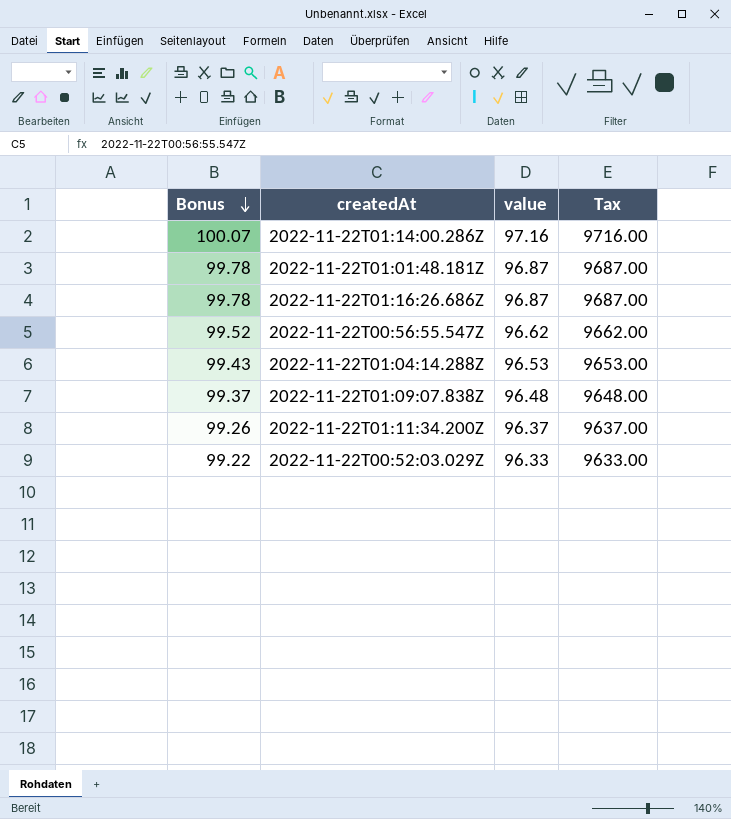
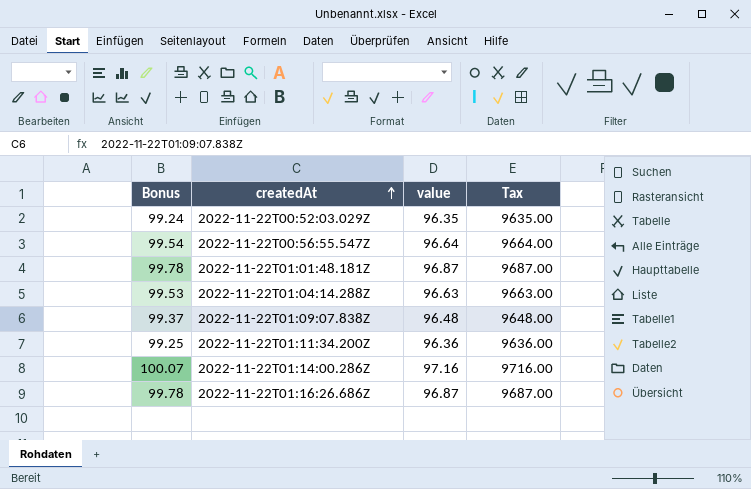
row order: Bonus descending -> createdAt ascending
2022-11-22T00:52:03.029Z | Bonus: 99.22 -> 99.24
2022-11-22T00:52:03.029Z | value: 96.33 -> 96.35
2022-11-22T00:52:03.029Z | Tax: 9633.00 -> 9635.00
2022-11-22T00:56:55.547Z | Bonus: 99.52 -> 99.54
2022-11-22T00:56:55.547Z | value: 96.62 -> 96.64
2022-11-22T00:56:55.547Z | Tax: 9662.00 -> 9664.00
2022-11-22T01:04:14.288Z | Bonus: 99.43 -> 99.53
2022-11-22T01:04:14.288Z | value: 96.53 -> 96.63
2022-11-22T01:04:14.288Z | Tax: 9653.00 -> 9663.00
2022-11-22T01:11:34.200Z | Bonus: 99.26 -> 99.25
2022-11-22T01:11:34.200Z | value: 96.37 -> 96.36
2022-11-22T01:11:34.200Z | Tax: 9637.00 -> 9636.00

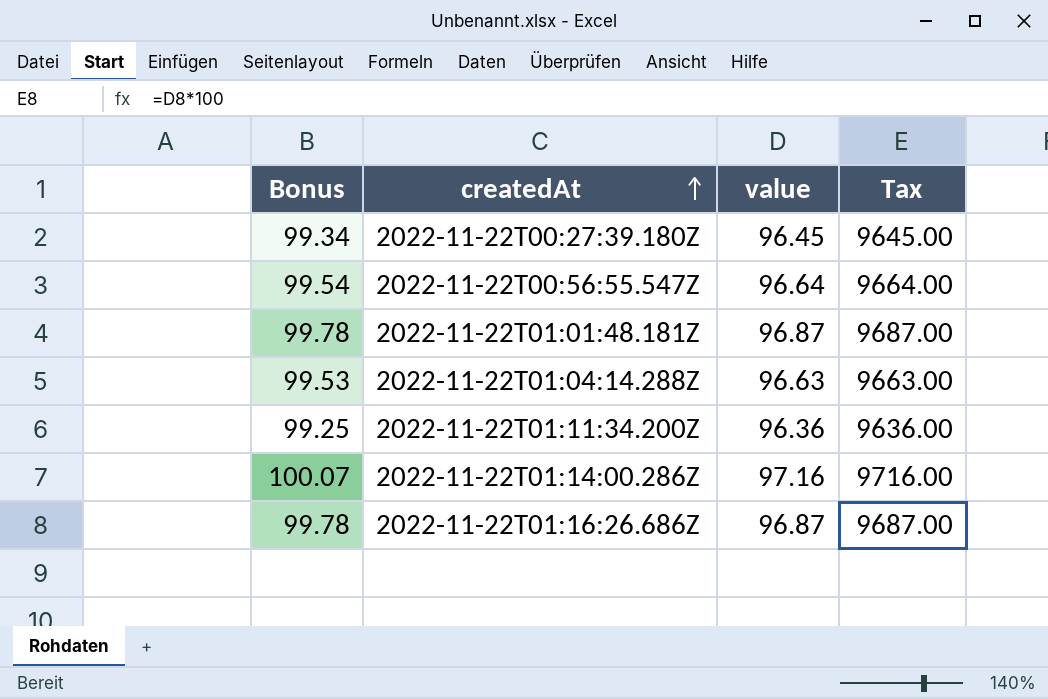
row 2022-11-22T00:52:03.029Z: 99.24 | 96.35 | 9635.00 -> none
row 2022-11-22T01:09:07.838Z: 99.37 | 96.48 | 9648.00 -> none
row 2022-11-22T00:27:39.180Z: none -> 99.34 | 96.45 | 9645.00

